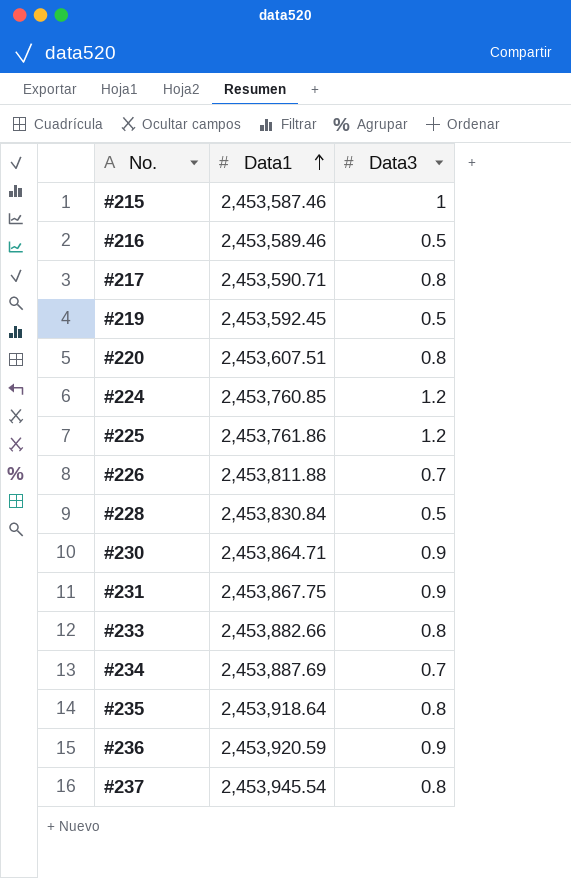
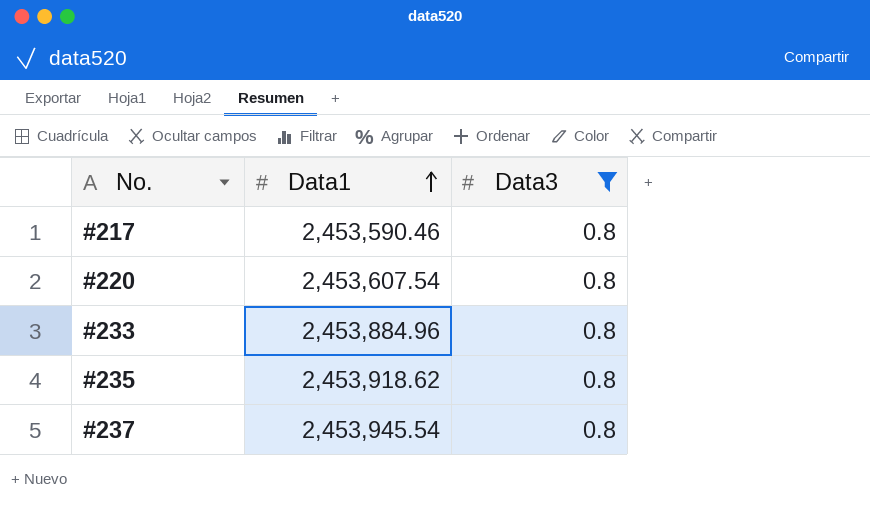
filter: none -> Data3 = 0.8
#217 | Data1: 2,453,590.71 -> 2,453,590.46
#220 | Data1: 2,453,607.51 -> 2,453,607.54
#233 | Data1: 2,453,882.66 -> 2,453,884.96
#235 | Data1: 2,453,918.64 -> 2,453,918.62

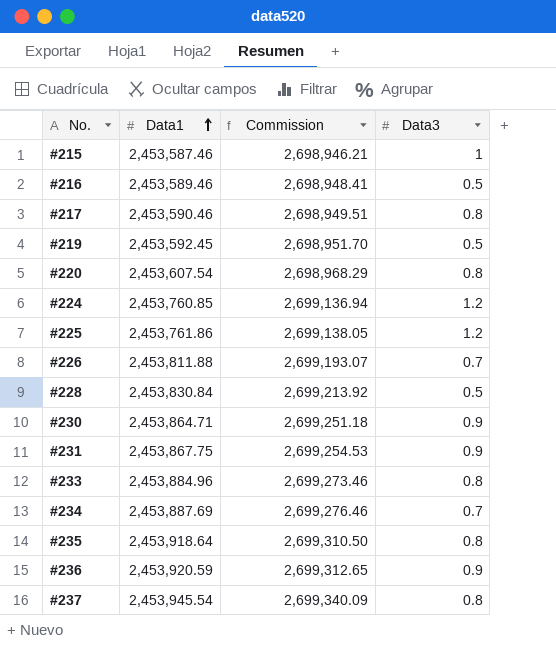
filter: Data3 = 0.8 -> none
column Commission | formula: none -> [Data1] * 1.1
#235 | Data1: 2,453,918.62 -> 2,453,918.64

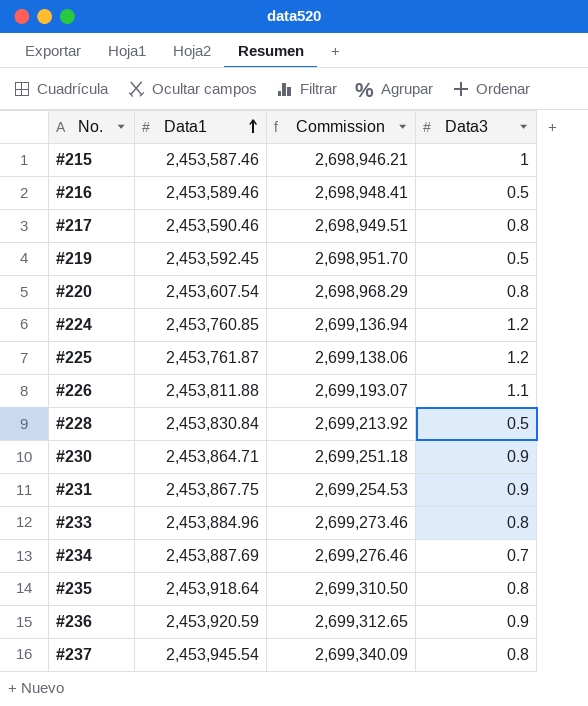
#225 | Data1: 2,453,761.86 -> 2,453,761.87
#225 | Commission: 2,699,138.05 -> 2,699,138.06
#226 | Data3: 0.7 -> 1.1

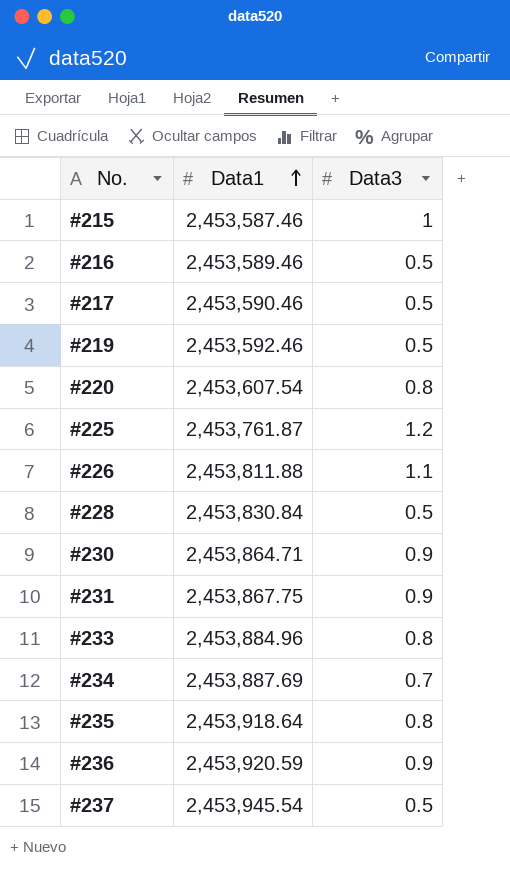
column Commission | formula: [Data1] * 1.1 -> none
row #224: 2,453,760.85 | 2,699,136.94 | 1.2 -> none
#217 | Data3: 0.8 -> 0.5
#219 | Data1: 2,453,592.45 -> 2,453,592.46
#237 | Data3: 0.8 -> 0.5

